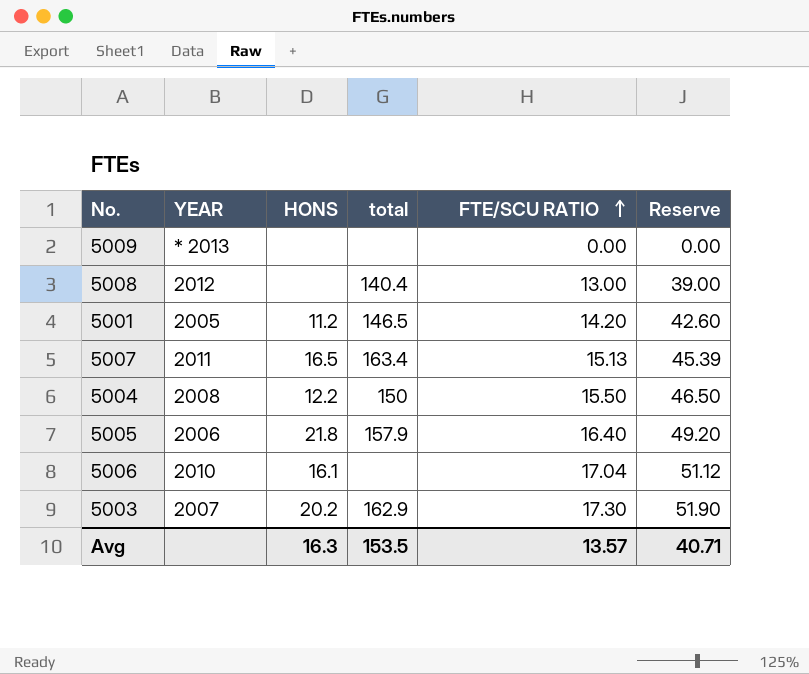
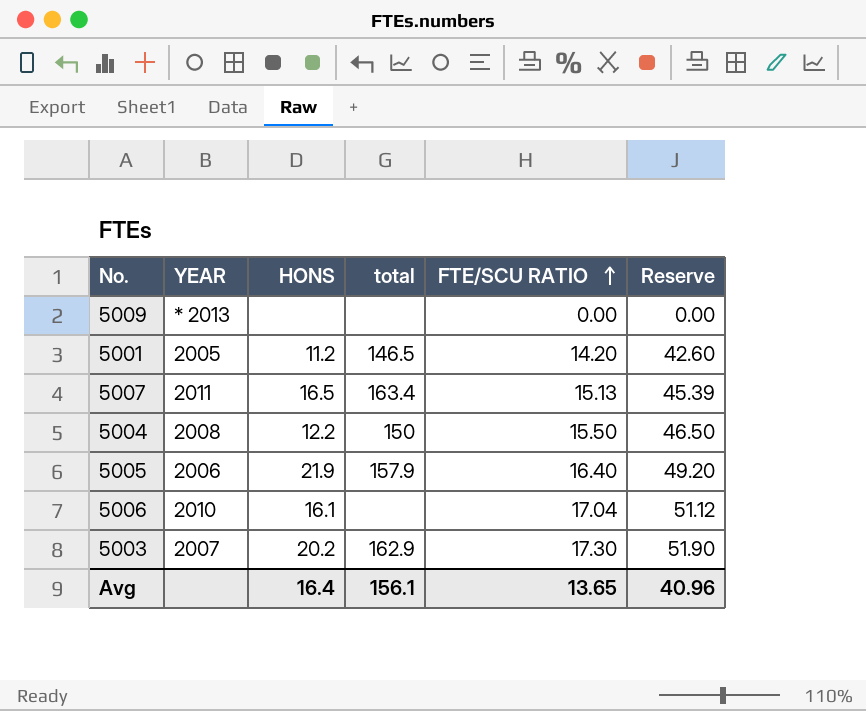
row 5008: 2012 | none | 140.4 | 13.00 | 39.00 -> none
5005 | HONS: 21.8 -> 21.9
Avg | HONS: 16.3 -> 16.4
Avg | total: 153.5 -> 156.1
Avg | FTE/SCU RATIO: 13.57 -> 13.65
Avg | Reserve: 40.71 -> 40.96

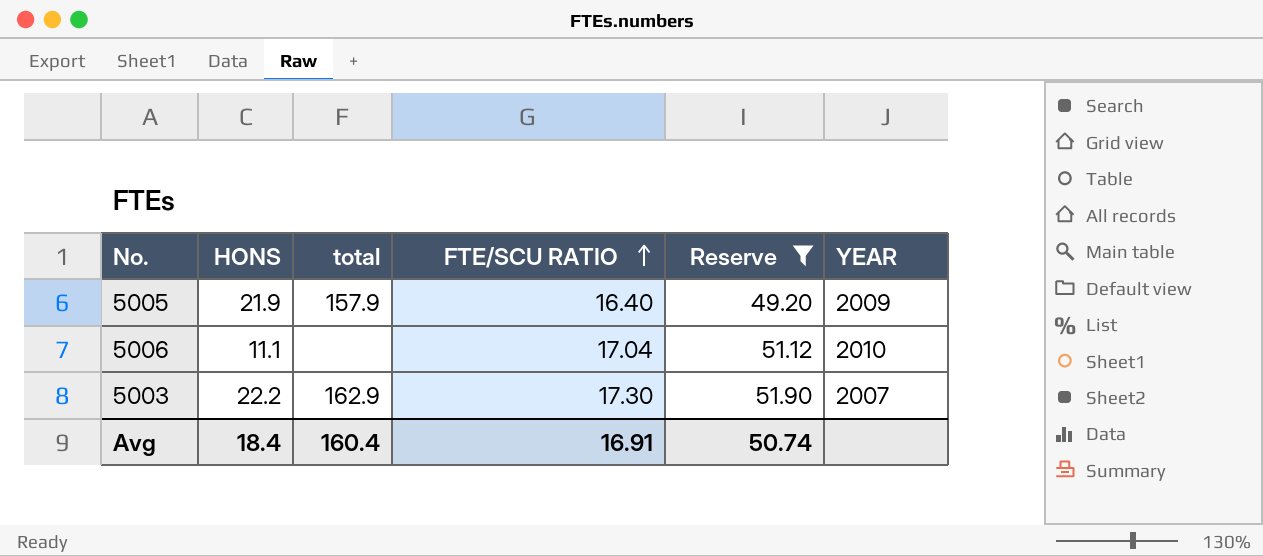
filter: none -> Reserve >= 49.20
column YEAR | position: 2 -> 6
5005 | YEAR: 2006 -> 2009
5006 | HONS: 16.1 -> 11.1
5003 | HONS: 20.2 -> 22.2
Avg | HONS: 16.4 -> 18.4
Avg | total: 156.1 -> 160.4
Avg | FTE/SCU RATIO: 13.65 -> 16.91
Avg | Reserve: 40.96 -> 50.74

